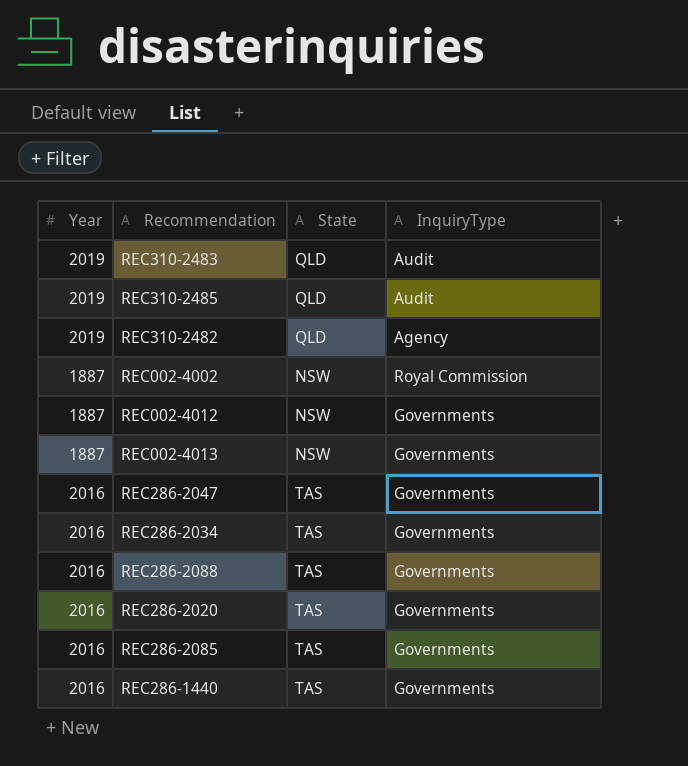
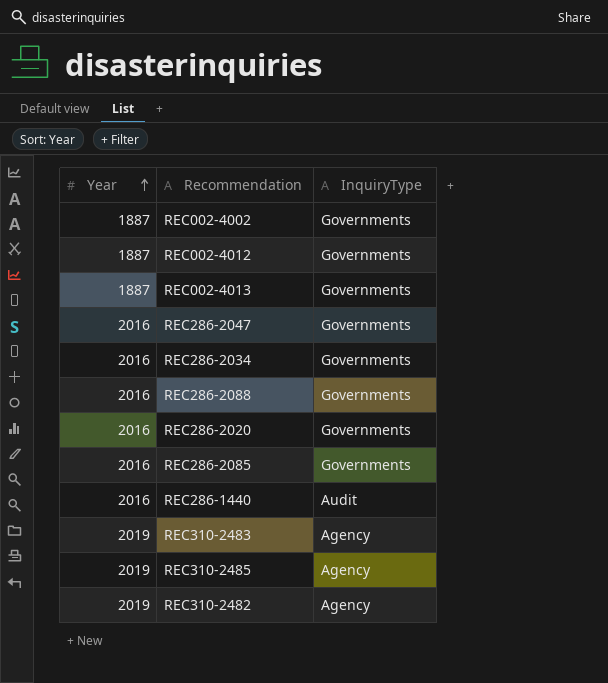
row order: none -> Year ascending
column State | position: 3 -> none
REC002-4002 | InquiryType: Royal Commission -> Governments
REC286-1440 | InquiryType: Governments -> Audit
REC310-2483 | InquiryType: Audit -> Agency
REC310-2485 | InquiryType: Audit -> Agency

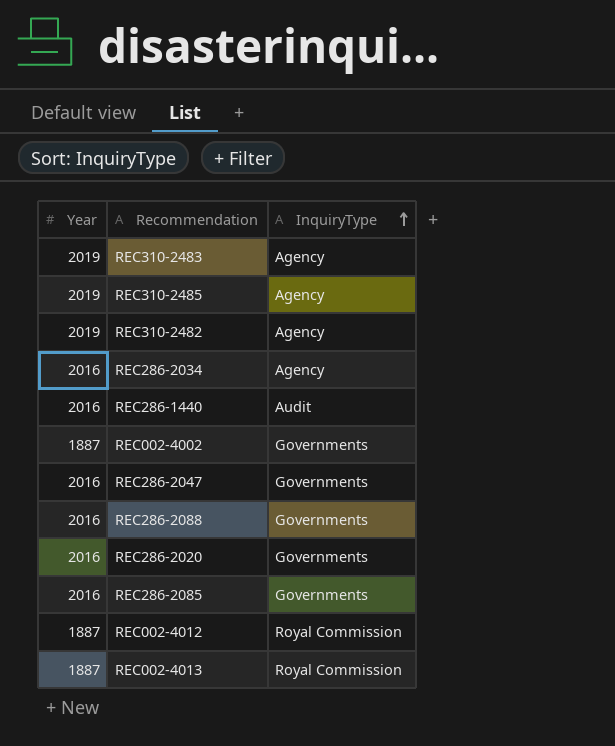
row order: Year ascending -> InquiryType ascending
REC286-2034 | InquiryType: Governments -> Agency
REC002-4012 | InquiryType: Governments -> Royal Commission
REC002-4013 | InquiryType: Governments -> Royal Commission

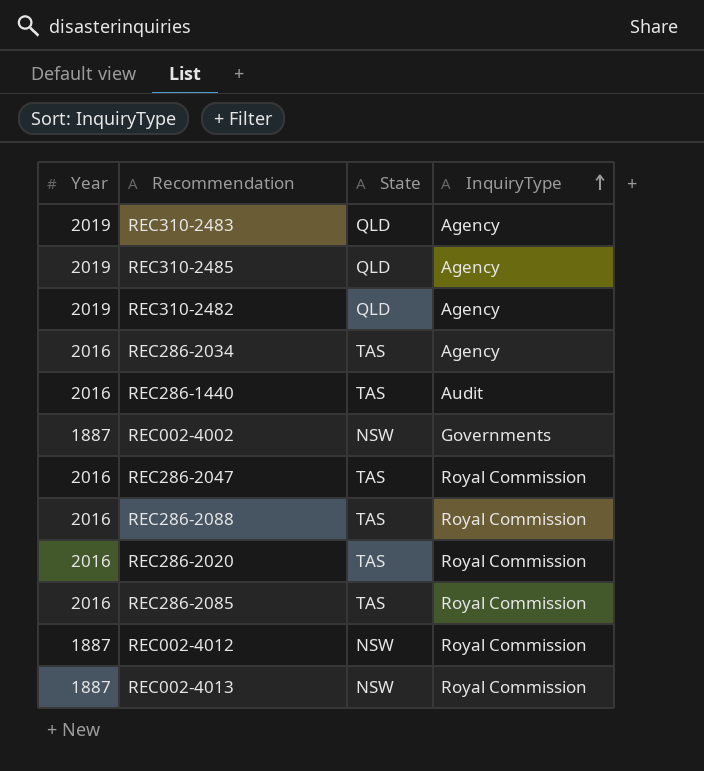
column State | position: none -> 3
REC286-2047 | InquiryType: Governments -> Royal Commission
REC286-2088 | InquiryType: Governments -> Royal Commission
REC286-2020 | InquiryType: Governments -> Royal Commission
REC286-2085 | InquiryType: Governments -> Royal Commission

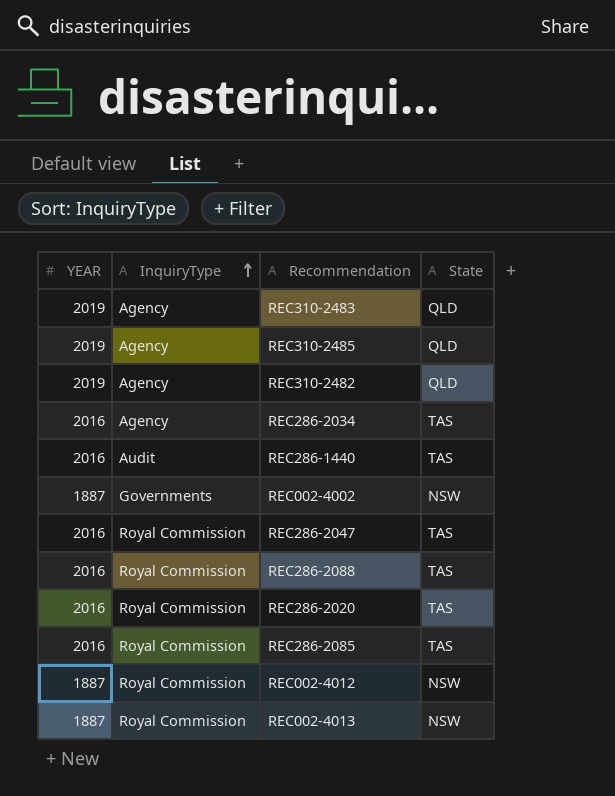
column name: Year -> YEAR
column InquiryType | position: 4 -> 2

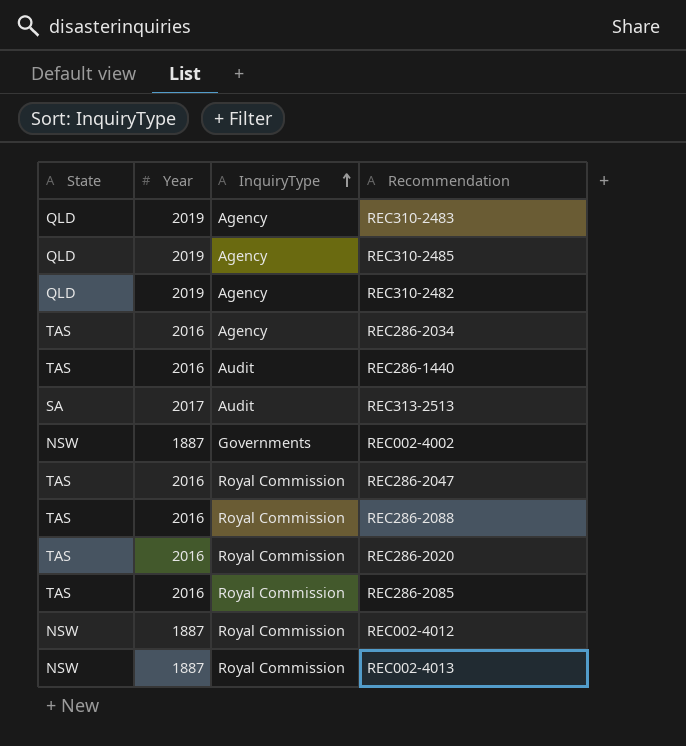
column State | position: 4 -> 1
column name: YEAR -> Year
row REC313-2513: none -> SA | 2017 | Audit

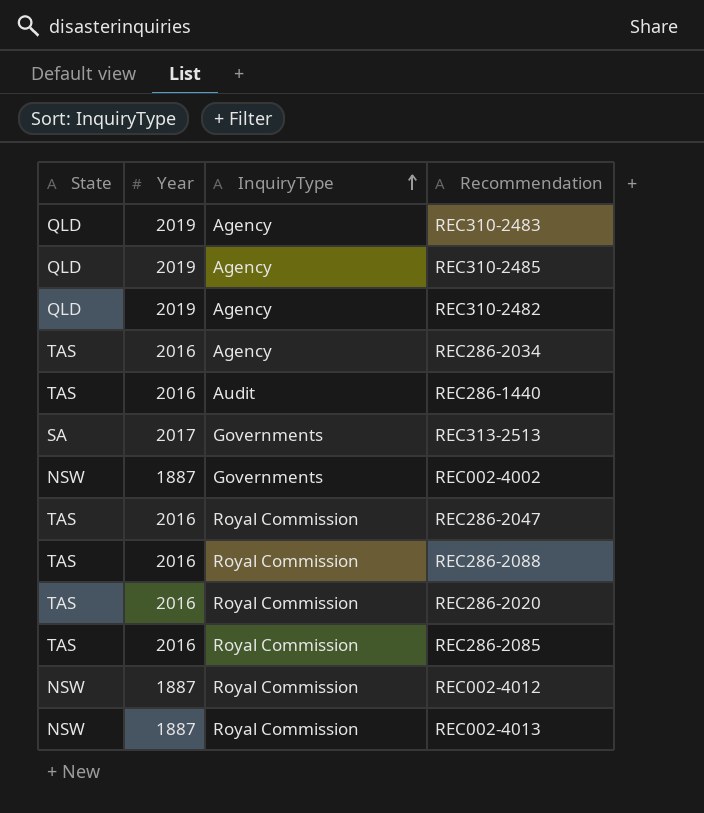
REC313-2513 | InquiryType: Audit -> Governments

